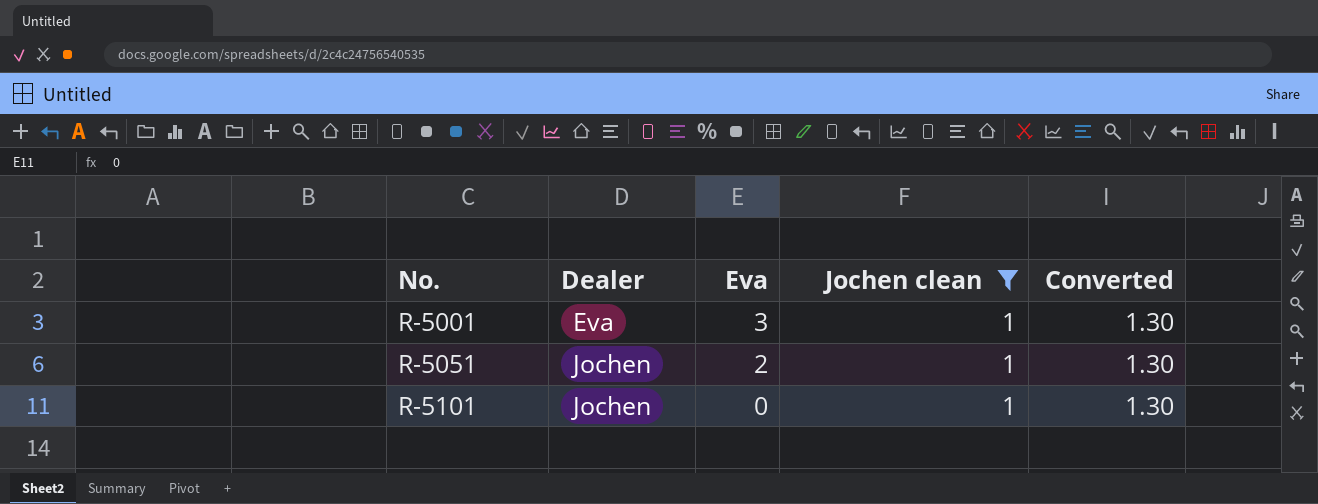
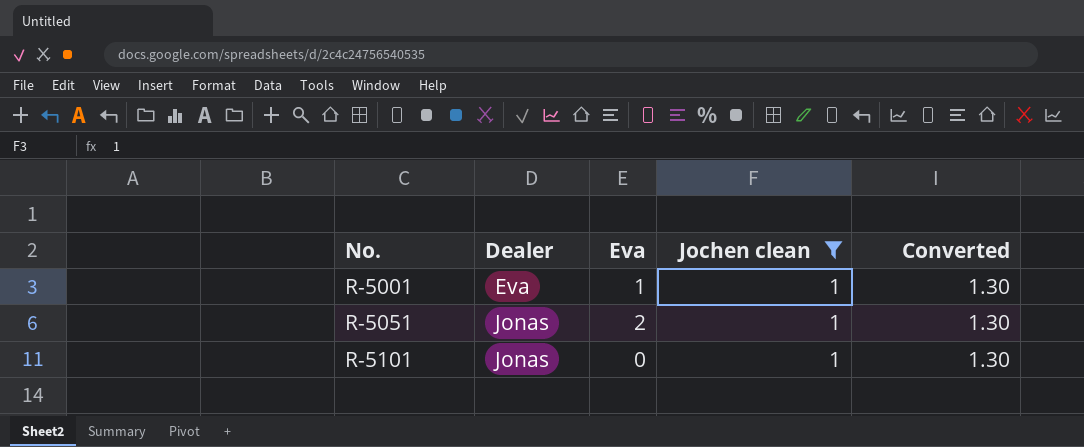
R-5001 | Eva: 3 -> 1
R-5051 | Dealer: Jochen -> Jonas
R-5101 | Dealer: Jochen -> Jonas

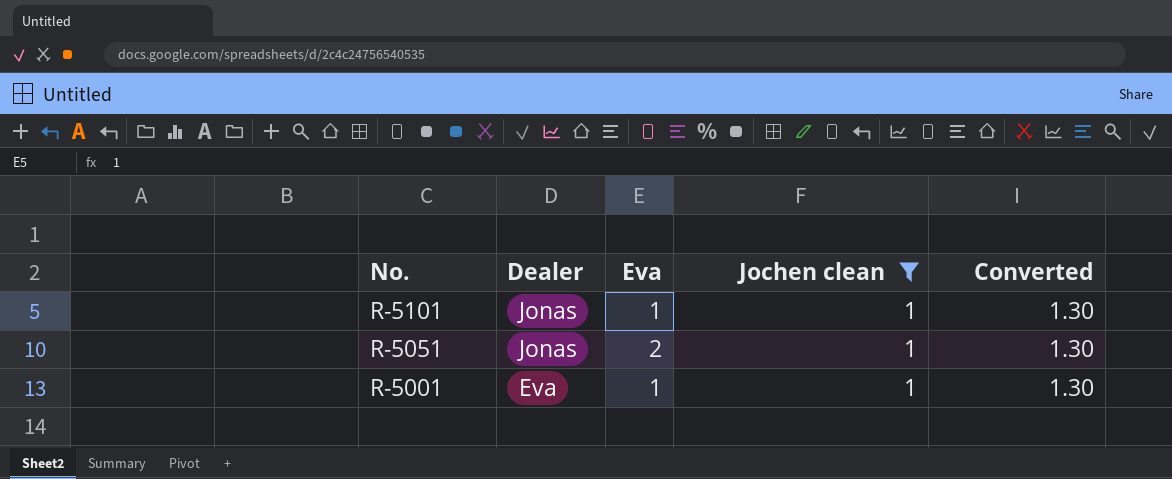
row order: No. ascending -> No. descending
R-5101 | Eva: 0 -> 1

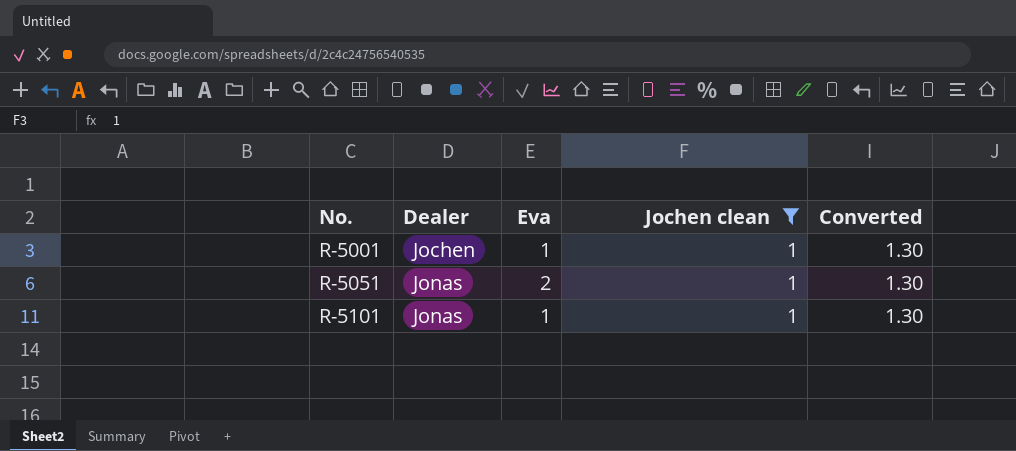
row order: No. descending -> No. ascending
R-5001 | Dealer: Eva -> Jochen

